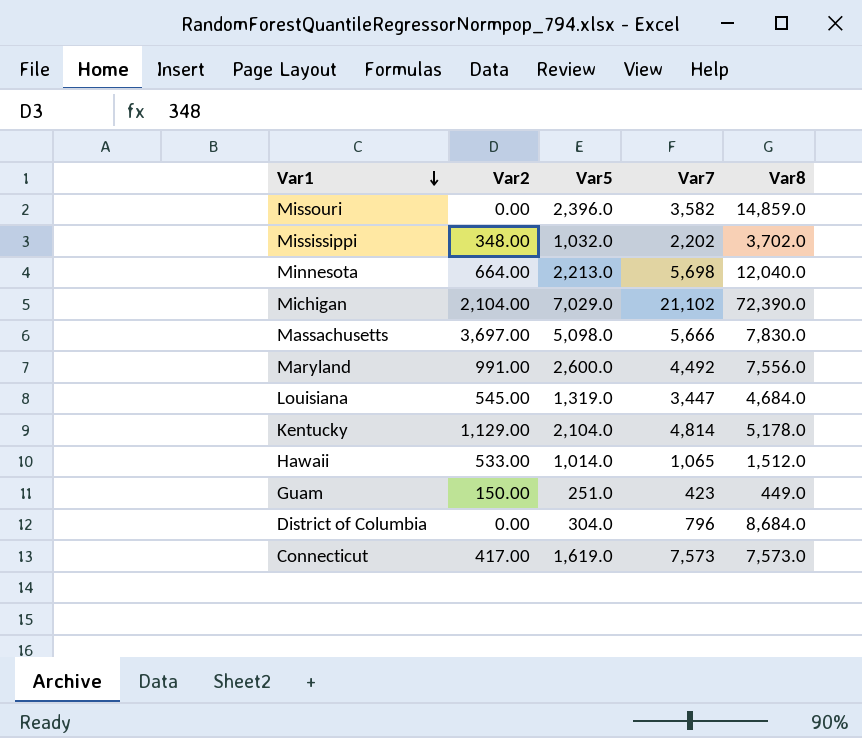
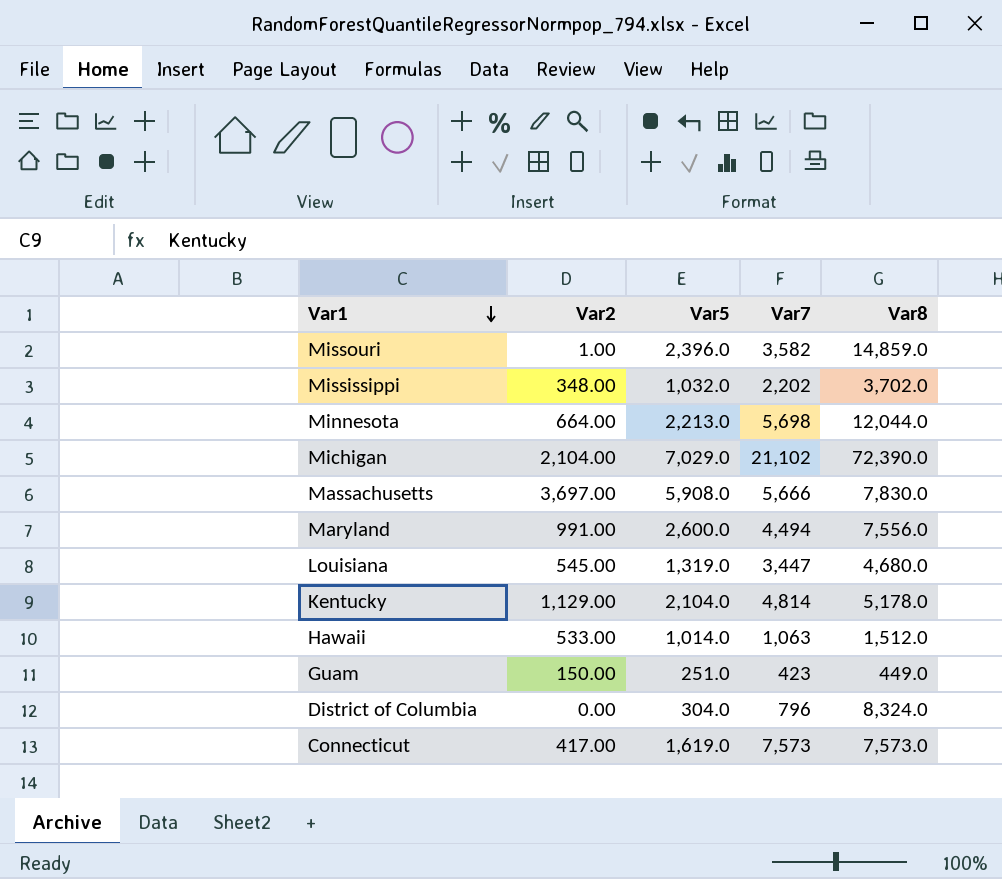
Missouri | Var2: 0.00 -> 1.00
Minnesota | Var8: 12,040.0 -> 12,044.0
Massachusetts | Var5: 5,098.0 -> 5,908.0
Maryland | Var7: 4,492 -> 4,494
Louisiana | Var8: 4,684.0 -> 4,680.0
Hawaii | Var7: 1,065 -> 1,063
District of Columbia | Var8: 8,684.0 -> 8,324.0

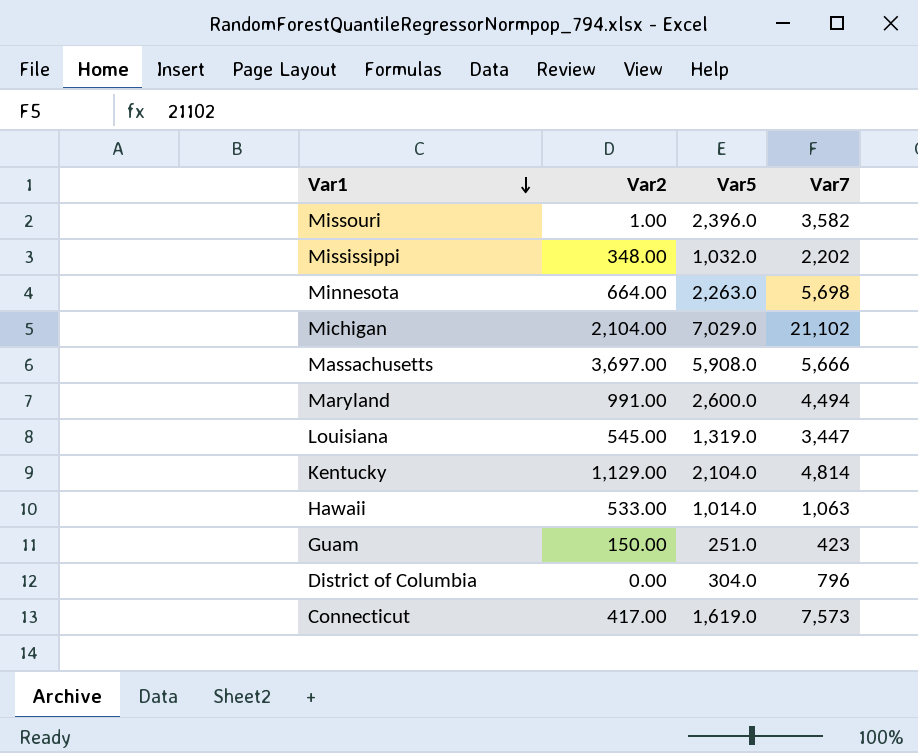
column Var8 | position: 5 -> none
Minnesota | Var5: 2,213.0 -> 2,263.0

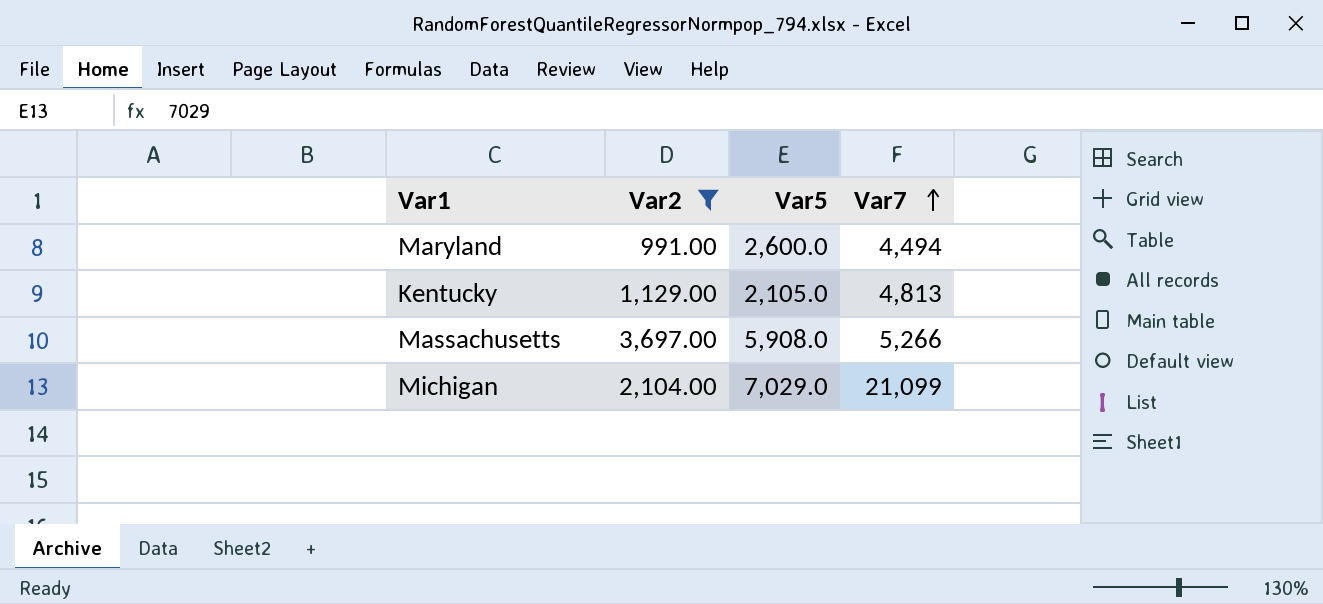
filter: none -> Var2 >= 991.00
row order: Var1 descending -> Var7 ascending
Kentucky | Var5: 2,104.0 -> 2,105.0
Kentucky | Var7: 4,814 -> 4,813
Massachusetts | Var7: 5,666 -> 5,266
Michigan | Var7: 21,102 -> 21,099

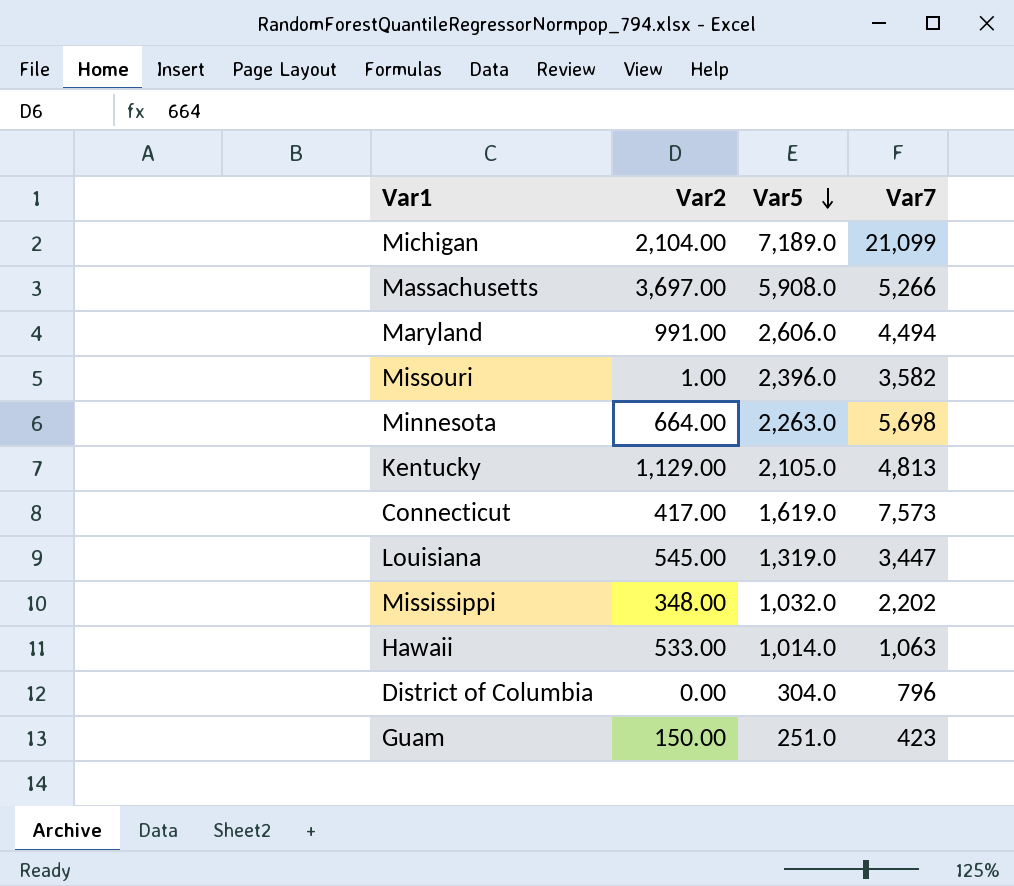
filter: Var2 >= 991.00 -> none
row order: Var7 ascending -> Var5 descending
Michigan | Var5: 7,029.0 -> 7,189.0
Maryland | Var5: 2,600.0 -> 2,606.0

